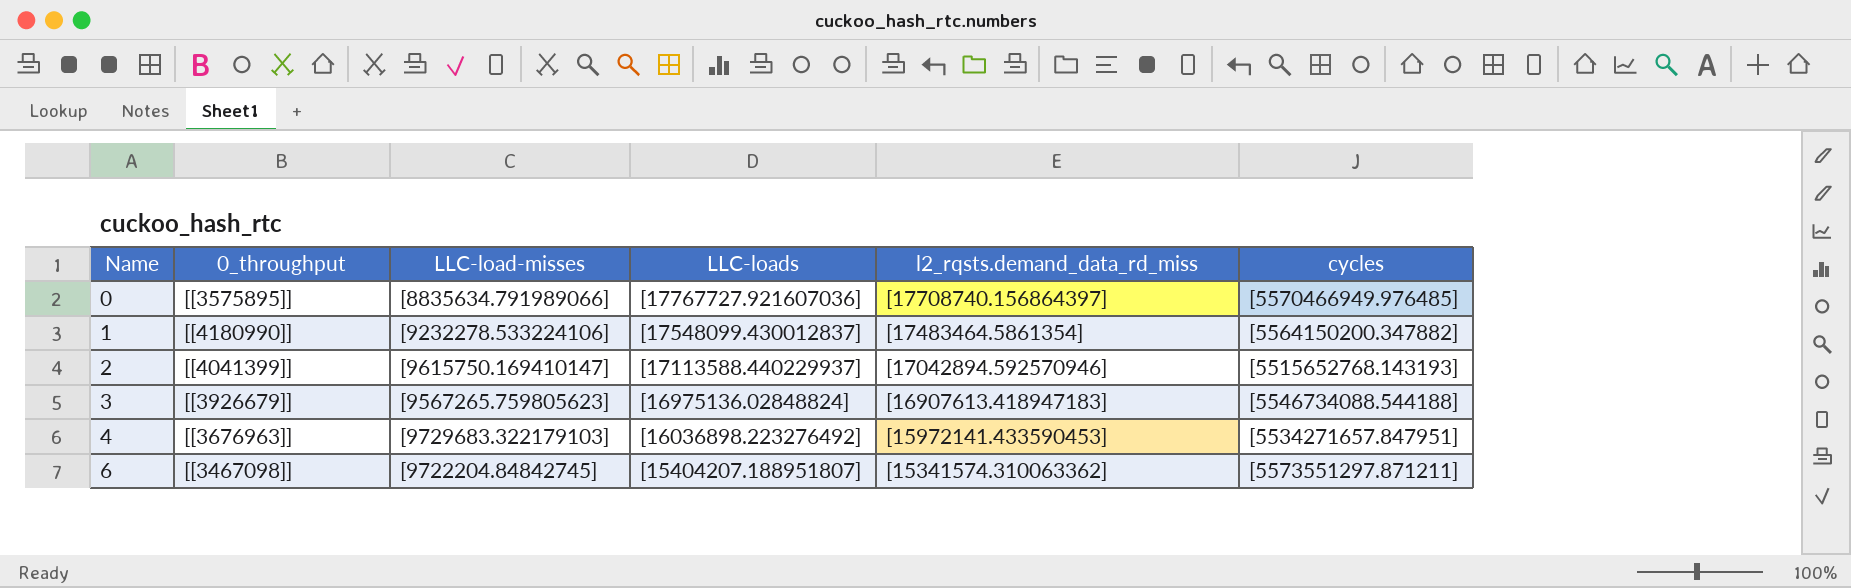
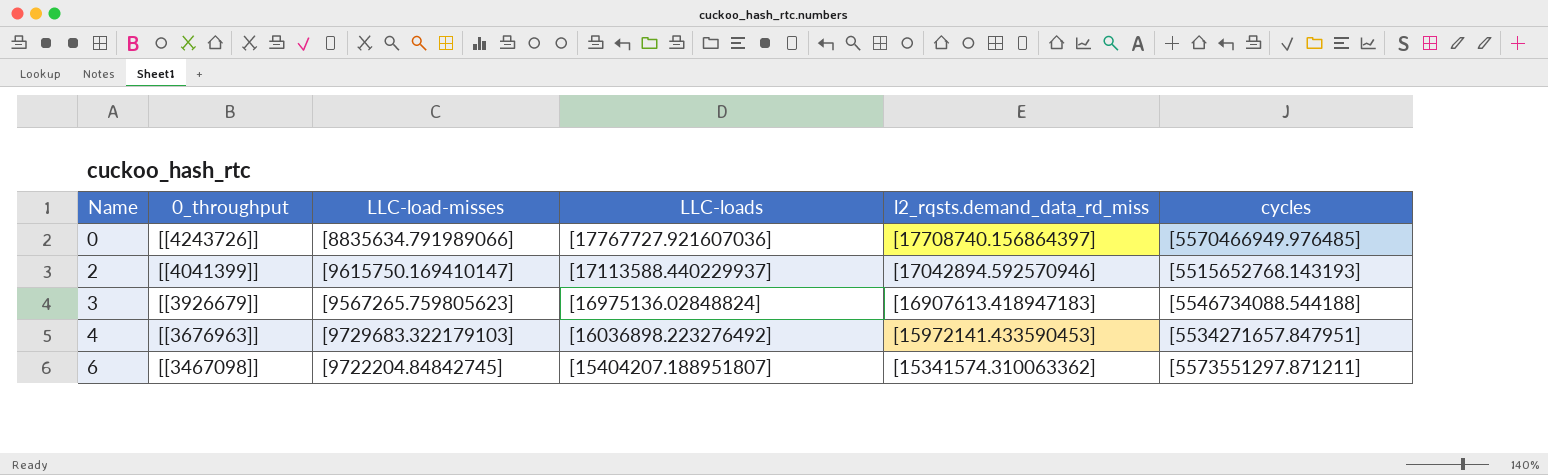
row 1: [[4180990]] | [9232278.533224106] | [17548099.430012837] | [17483464.5861354] | [5564150200.347882] -> none
0 | 0_throughput: [[3575895]] -> [[4243726]]

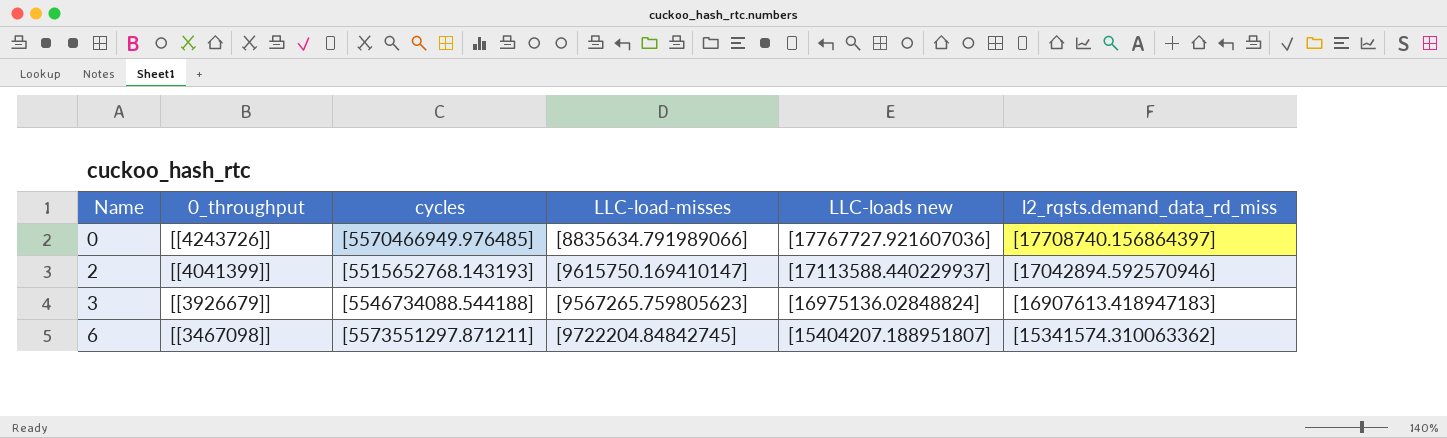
column cycles | position: 6 -> 3
column name: LLC-loads -> LLC-loads new
row 4: [[3676963]] | [9729683.322179103] | [16036898.223276492] | [15972141.433590453] | [5534271657.847951] -> none

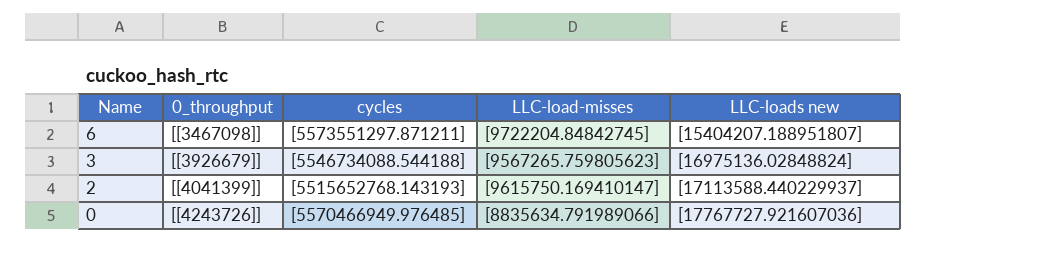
row order: Name ascending -> Name descending
column l2_rqsts.demand_data_rd_miss | position: 6 -> none

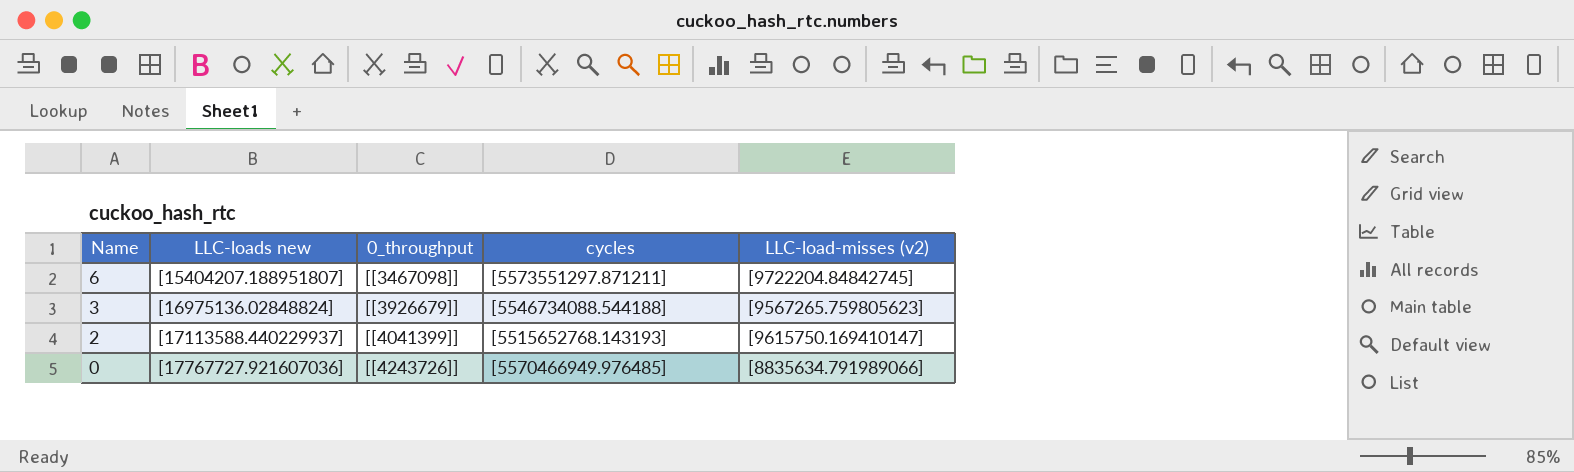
column LLC-loads new | position: 5 -> 2
column name: LLC-load-misses -> LLC-load-misses (v2)

